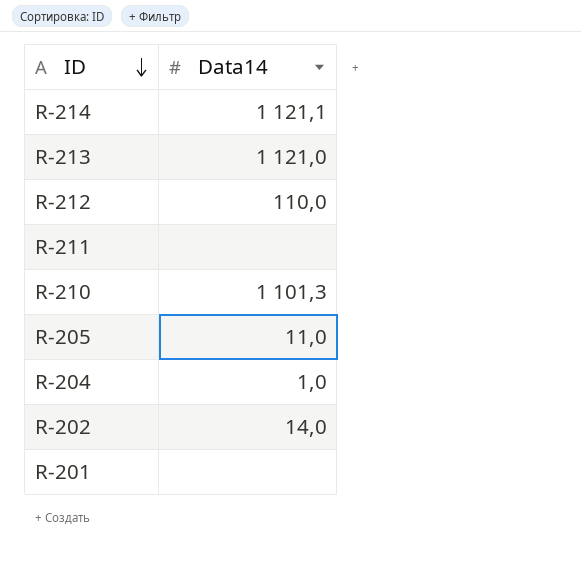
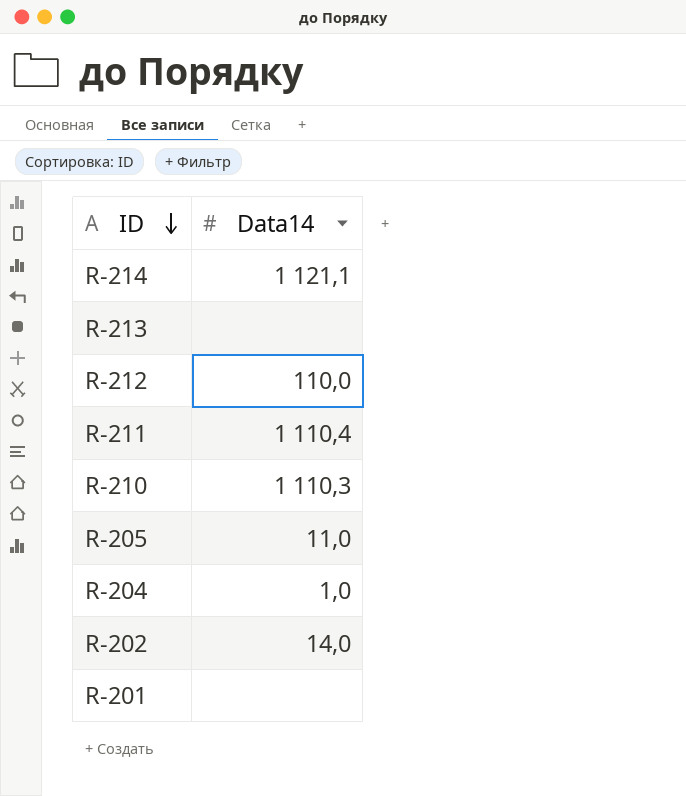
R-213 | Data14: 1 121,0 -> none
R-211 | Data14: none -> 1 110,4
R-210 | Data14: 1 101,3 -> 1 110,3

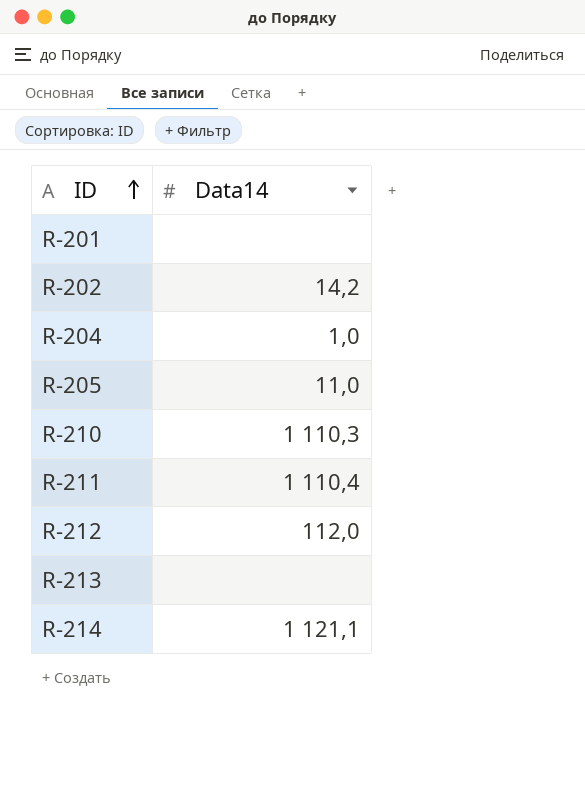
row order: ID descending -> ID ascending
R-202 | Data14: 14,0 -> 14,2
R-212 | Data14: 110,0 -> 112,0

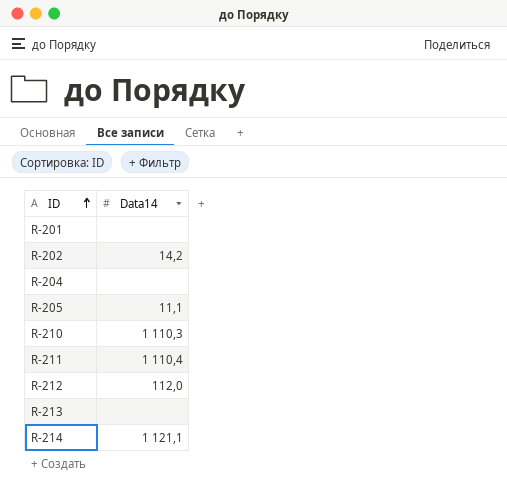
R-204 | Data14: 1,0 -> none
R-205 | Data14: 11,0 -> 11,1

